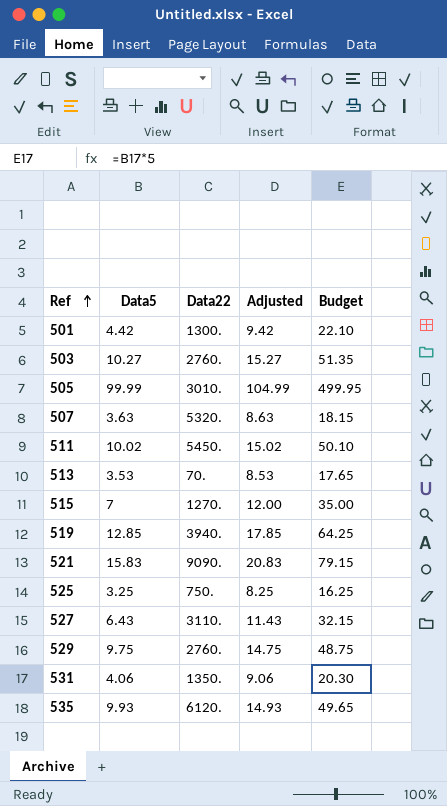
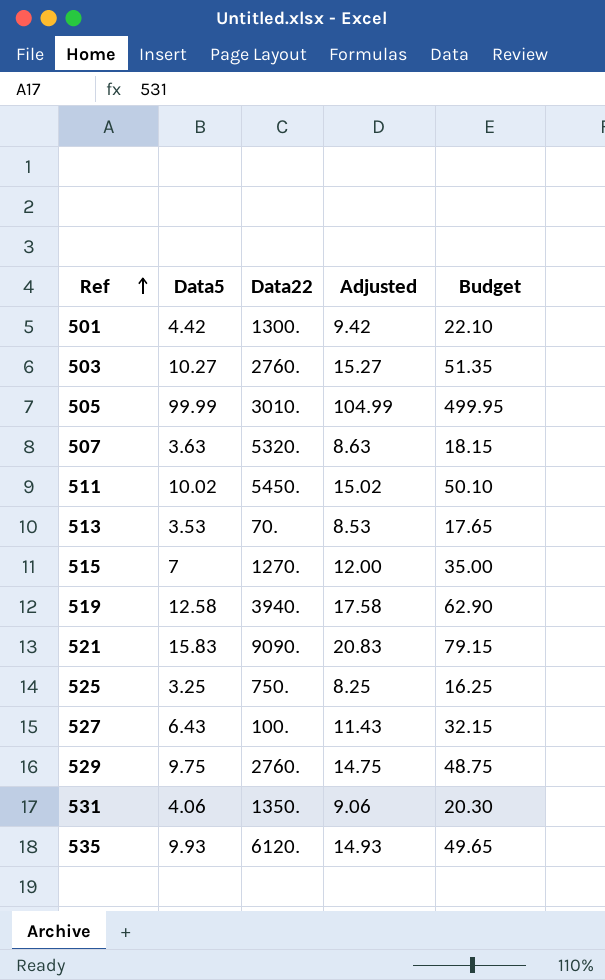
519 | Data5: 12.85 -> 12.58
519 | Adjusted: 17.85 -> 17.58
519 | Budget: 64.25 -> 62.90
527 | Data22: 3110. -> 100.

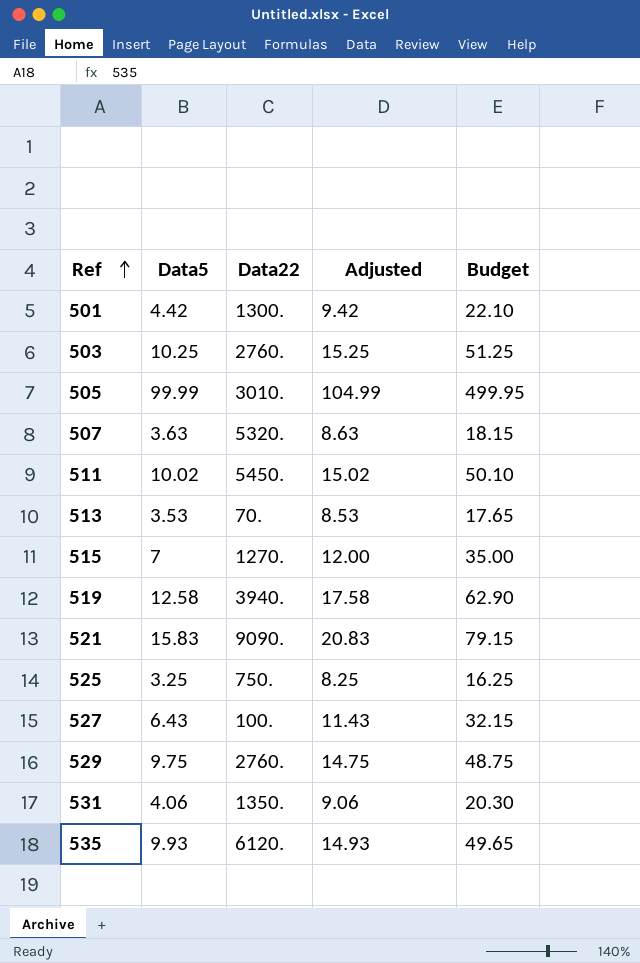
503 | Data5: 10.27 -> 10.25
503 | Adjusted: 15.27 -> 15.25
503 | Budget: 51.35 -> 51.25

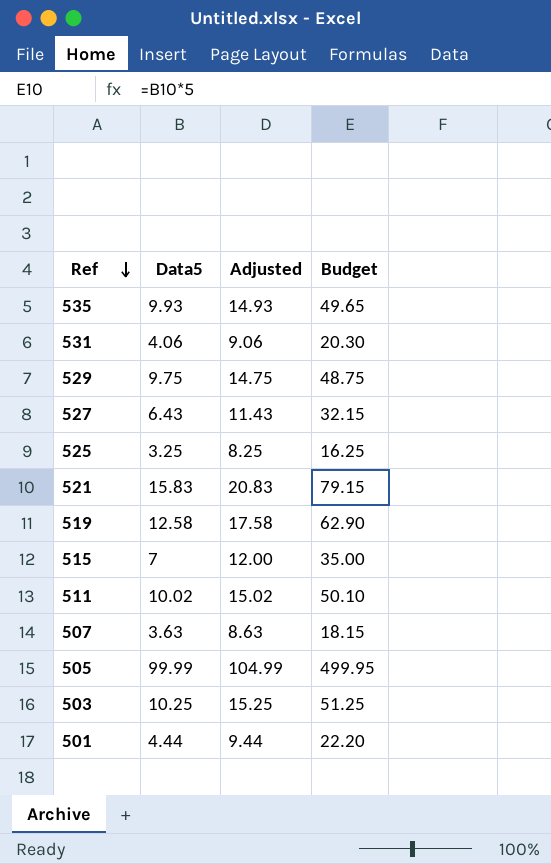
row order: Ref ascending -> Ref descending
column Data22 | position: 3 -> none
row 513: 3.53 | 70. | 8.53 | 17.65 -> none
501 | Data5: 4.42 -> 4.44
501 | Adjusted: 9.42 -> 9.44
501 | Budget: 22.10 -> 22.20

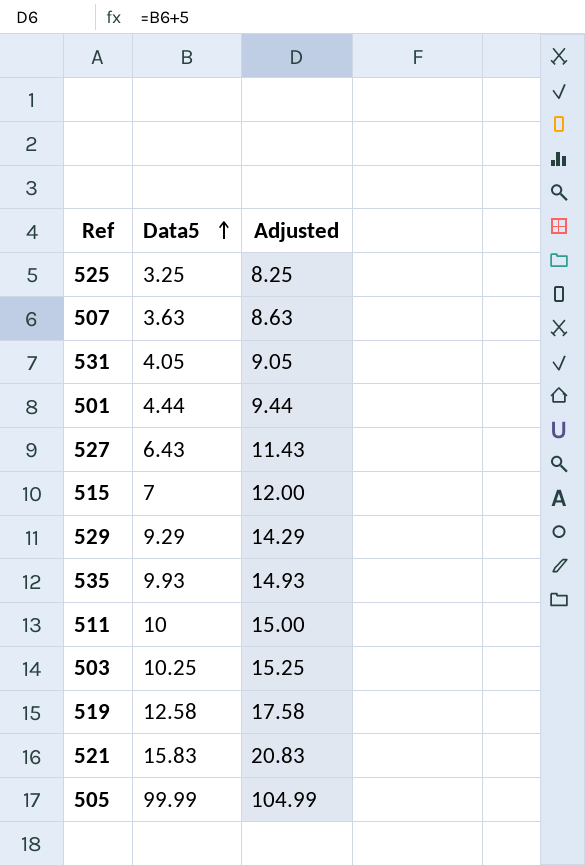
row order: Ref descending -> Data5 ascending
column Budget | formula: [Data5] * 5 -> none
531 | Data5: 4.06 -> 4.05
531 | Adjusted: 9.06 -> 9.05
529 | Data5: 9.75 -> 9.29
529 | Adjusted: 14.75 -> 14.29
511 | Data5: 10.02 -> 10
511 | Adjusted: 15.02 -> 15.00

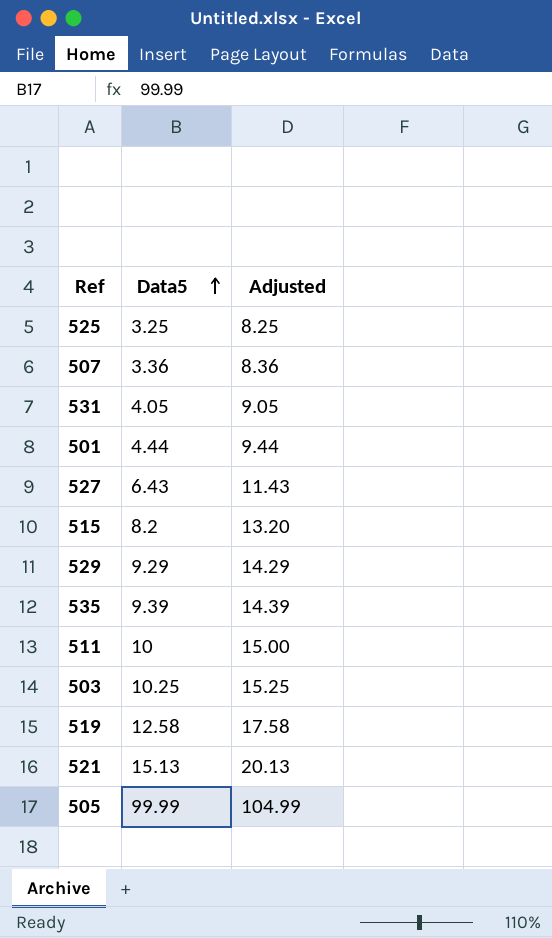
507 | Data5: 3.63 -> 3.36
507 | Adjusted: 8.63 -> 8.36
515 | Data5: 7 -> 8.2
515 | Adjusted: 12.00 -> 13.20
535 | Data5: 9.93 -> 9.39
535 | Adjusted: 14.93 -> 14.39
521 | Data5: 15.83 -> 15.13
521 | Adjusted: 20.83 -> 20.13

